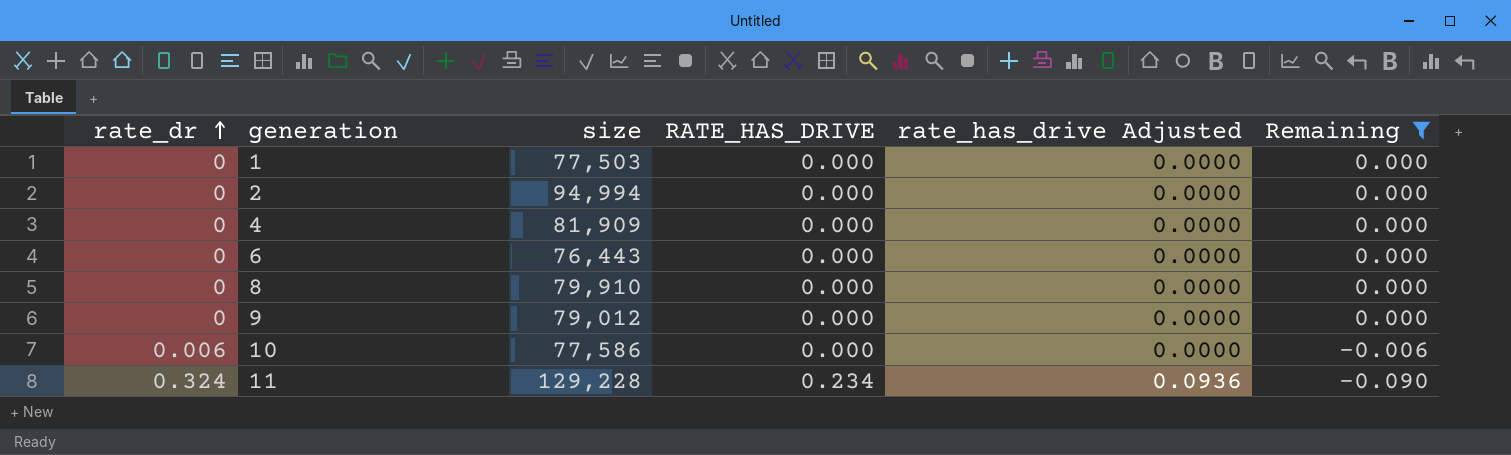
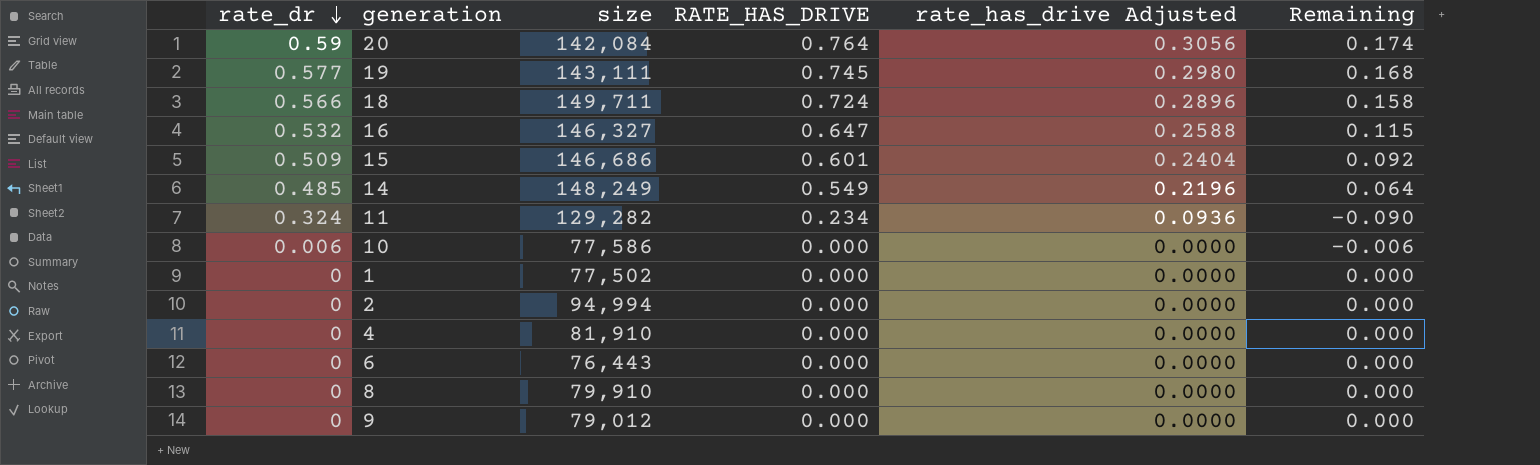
filter: Remaining <= 0.000 -> none
row order: rate_dr ascending -> rate_dr descending
11 | size: 129,228 -> 129,282
1 | size: 77,503 -> 77,502
4 | size: 81,909 -> 81,910

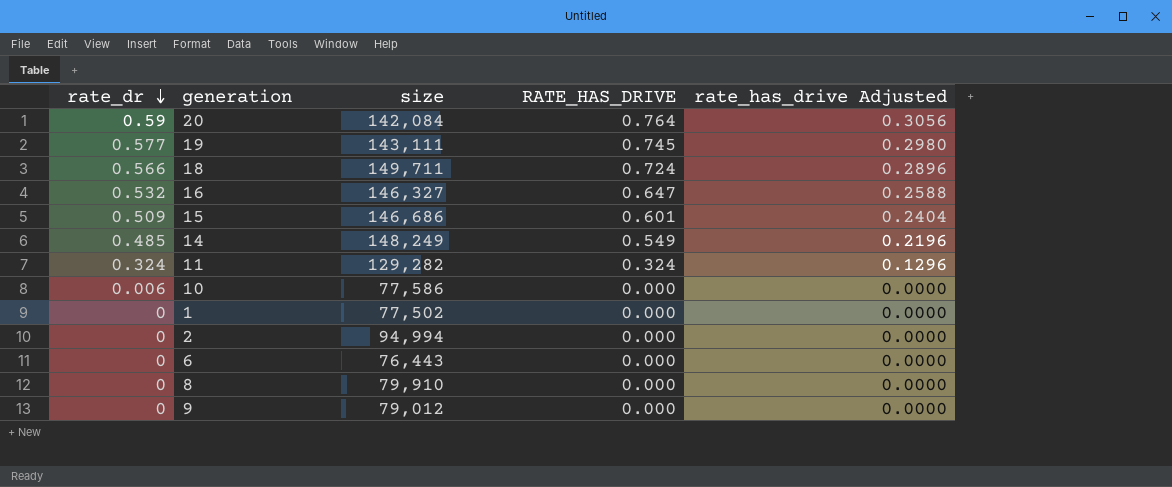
column Remaining | formula: [RATE_HAS_DRIVE] - [rate_dr] -> none
row 4: 0 | 81,910 | 0.000 | 0.0000 | 0.000 -> none
11 | RATE_HAS_DRIVE: 0.234 -> 0.324
11 | rate_has_drive Adjusted: 0.0936 -> 0.1296

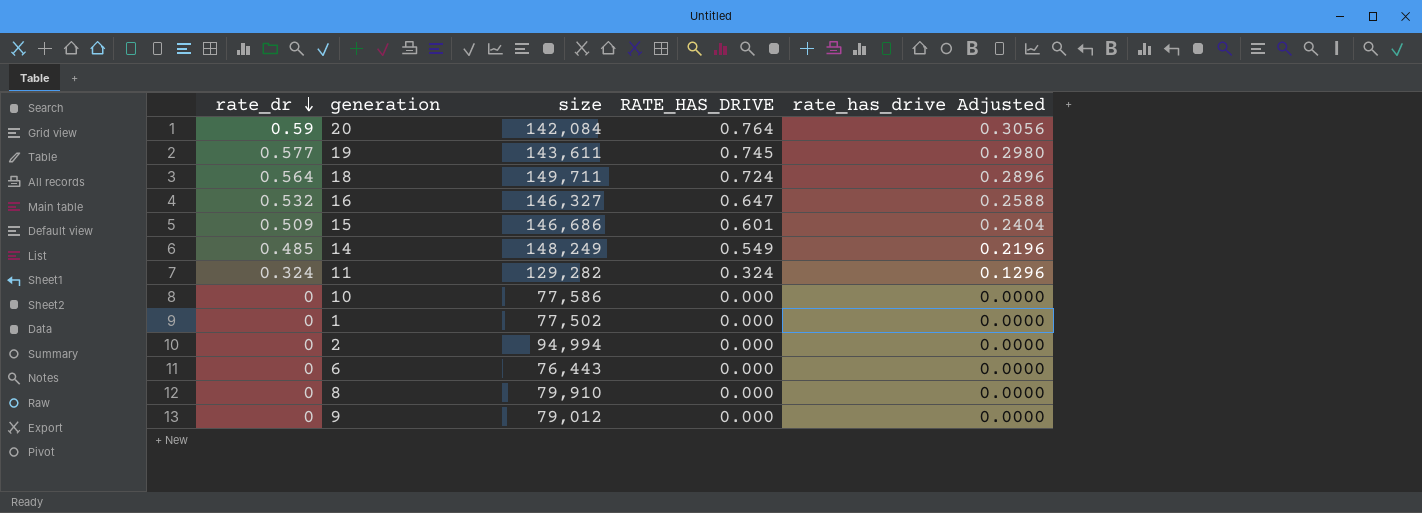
19 | size: 143,111 -> 143,611
18 | rate_dr: 0.566 -> 0.564
10 | rate_dr: 0.006 -> 0

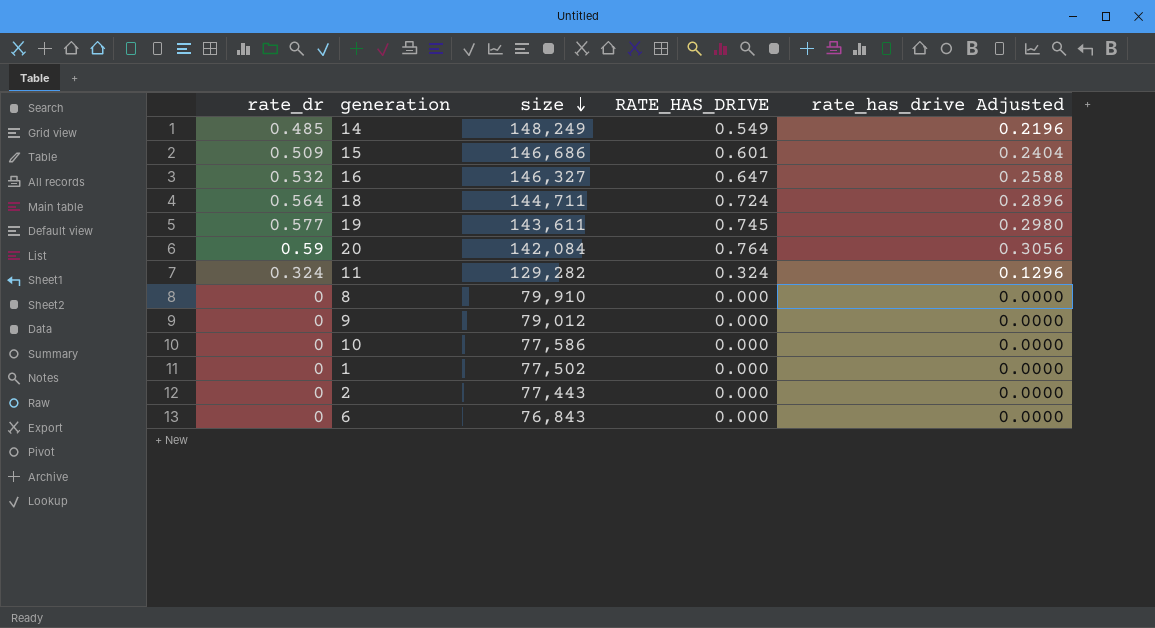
row order: rate_dr descending -> size descending
18 | size: 149,711 -> 144,711
2 | size: 94,994 -> 77,443
6 | size: 76,443 -> 76,843

